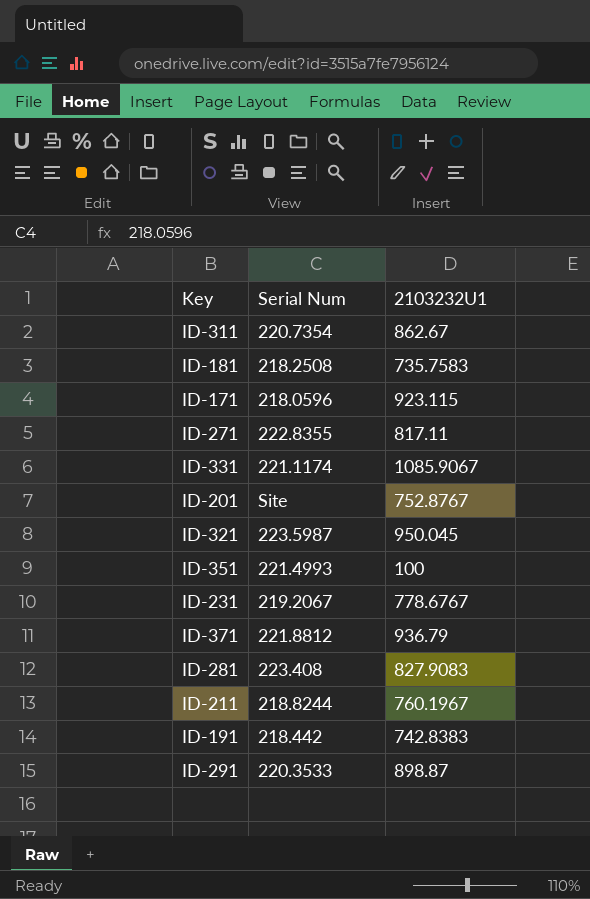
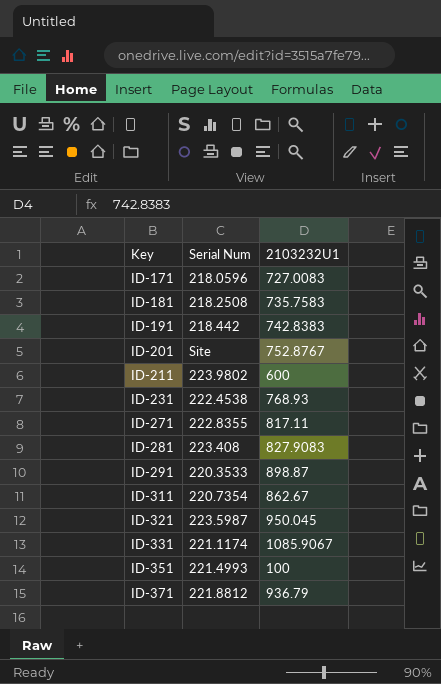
row order: none -> Key ascending
ID-171 | 2103232U1: 923.115 -> 727.0083
ID-211 | Serial Num: 218.8244 -> 223.9802
ID-211 | 2103232U1: 760.1967 -> 600
ID-231 | Serial Num: 219.2067 -> 222.4538
ID-231 | 2103232U1: 778.6767 -> 768.93

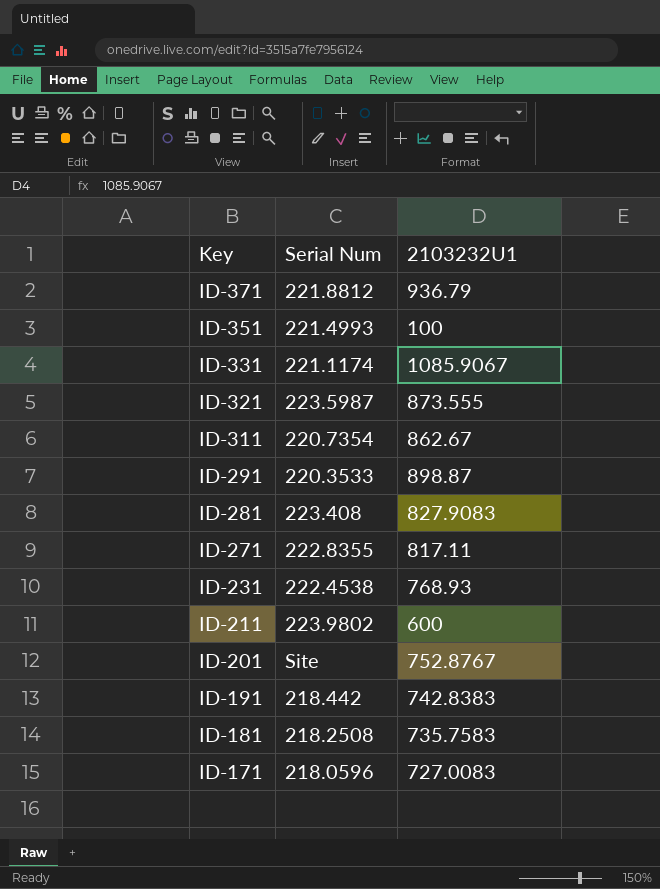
row order: Key ascending -> Key descending
ID-321 | 2103232U1: 950.045 -> 873.555

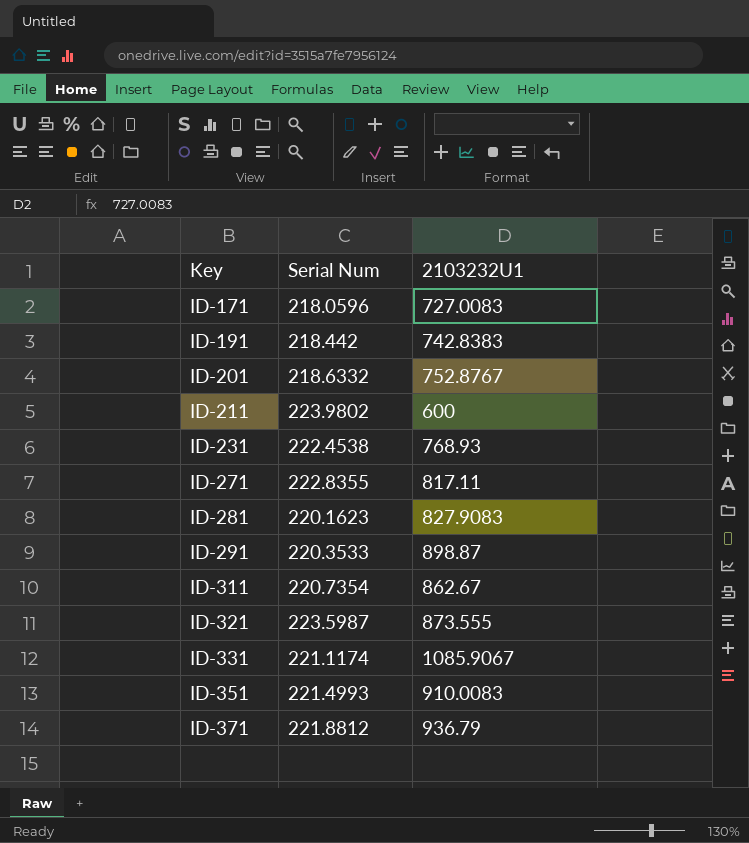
row order: Key descending -> Key ascending
row ID-181: 218.2508 | 735.7583 -> none
ID-201 | Serial Num: Site -> 218.6332
ID-281 | Serial Num: 223.408 -> 220.1623
ID-351 | 2103232U1: 100 -> 910.0083

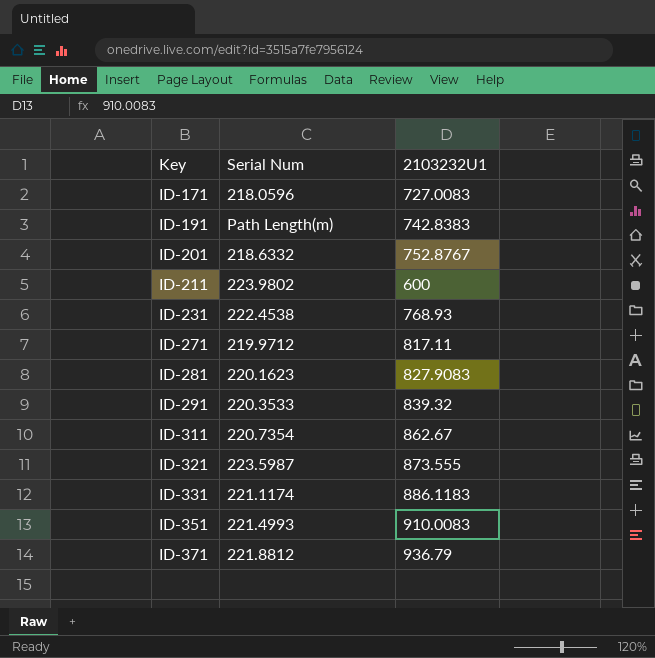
ID-191 | Serial Num: 218.442 -> Path Length(m)
ID-271 | Serial Num: 222.8355 -> 219.9712
ID-291 | 2103232U1: 898.87 -> 839.32
ID-331 | 2103232U1: 1085.9067 -> 886.1183

